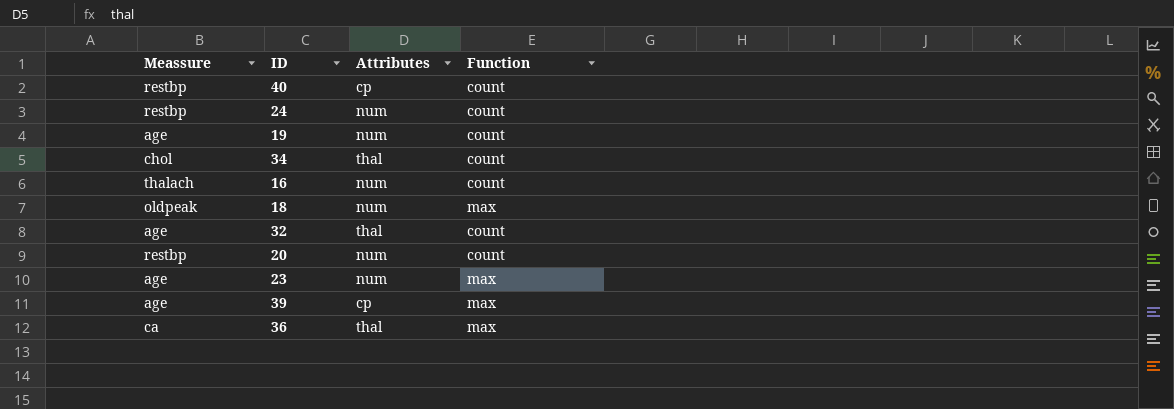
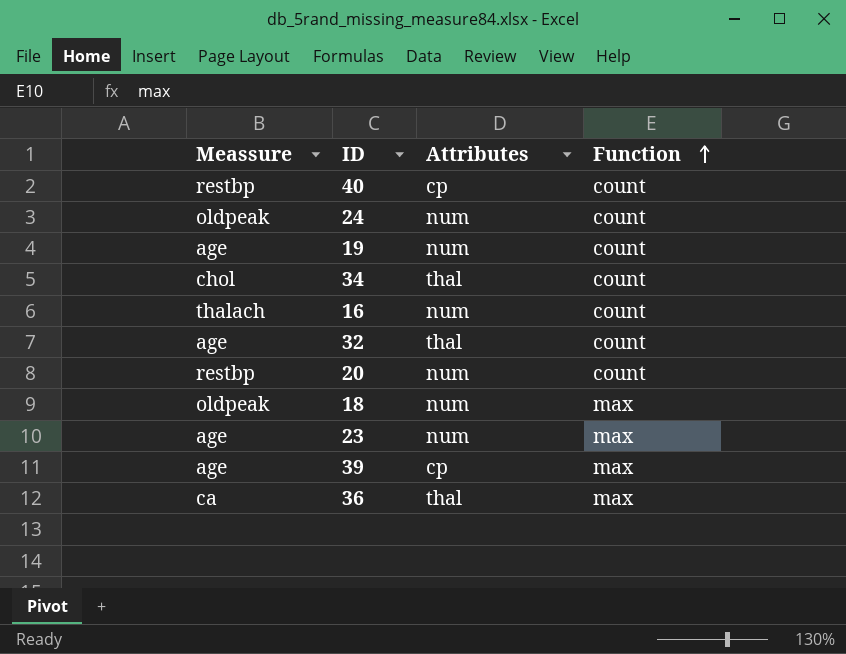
row order: none -> Function ascending
24 | Meassure: restbp -> oldpeak

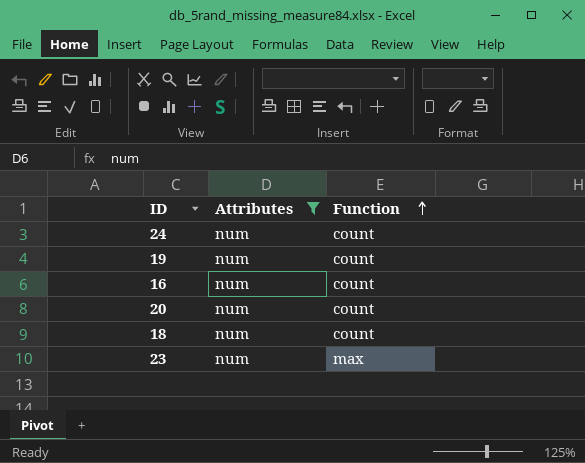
filter: none -> Attributes = num
column Meassure | position: 1 -> none
18 | Function: max -> count

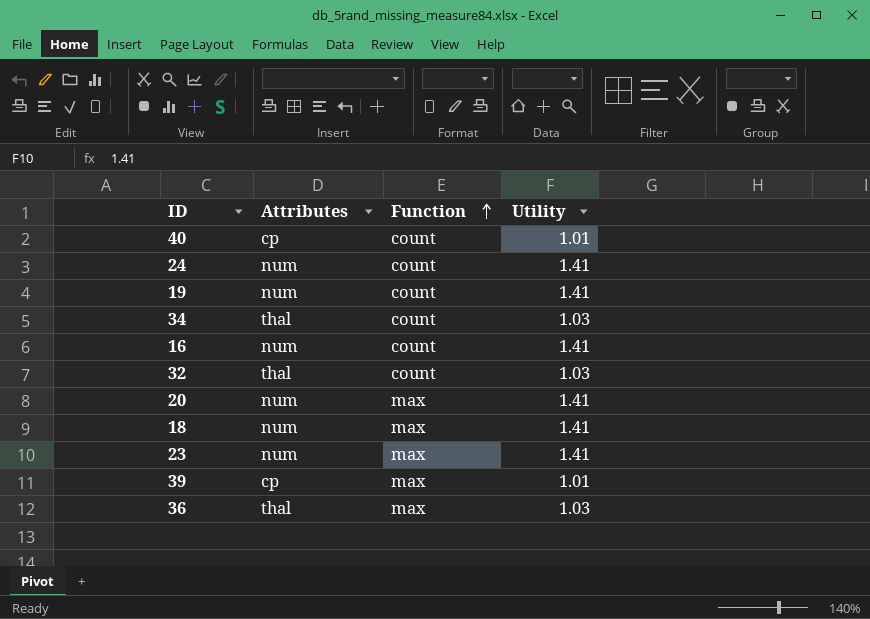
filter: Attributes = num -> none
column Utility | position: none -> 4
20 | Function: count -> max
18 | Function: count -> max

